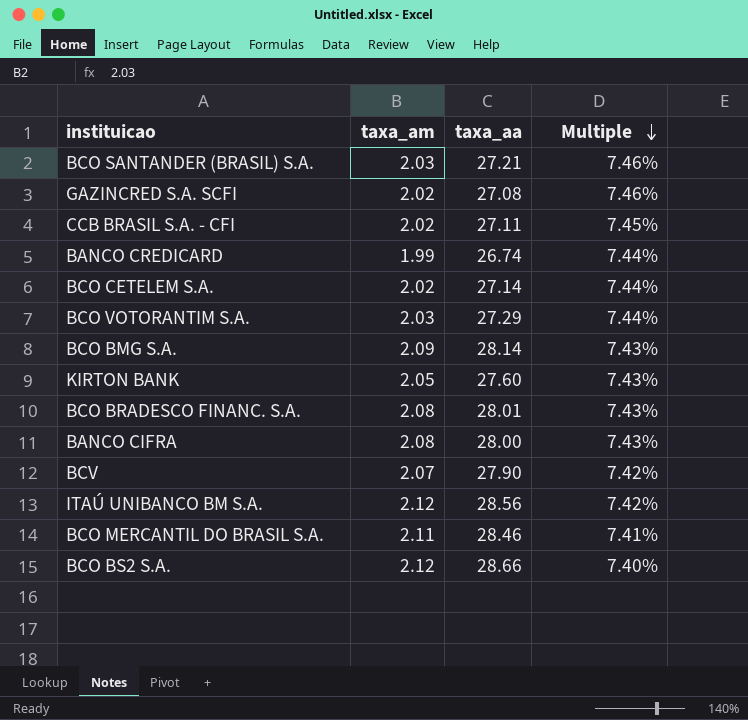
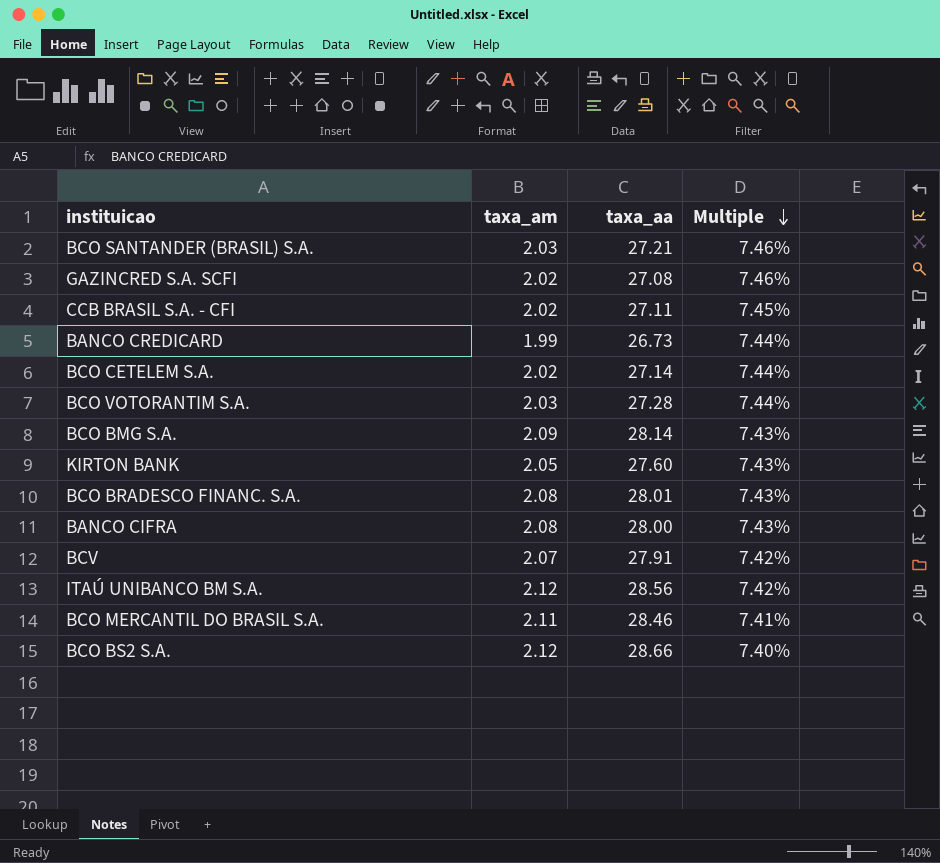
BANCO CREDICARD | taxa_aa: 26.74 -> 26.73
BCO VOTORANTIM S.A. | taxa_aa: 27.29 -> 27.28
BCV | taxa_aa: 27.90 -> 27.91

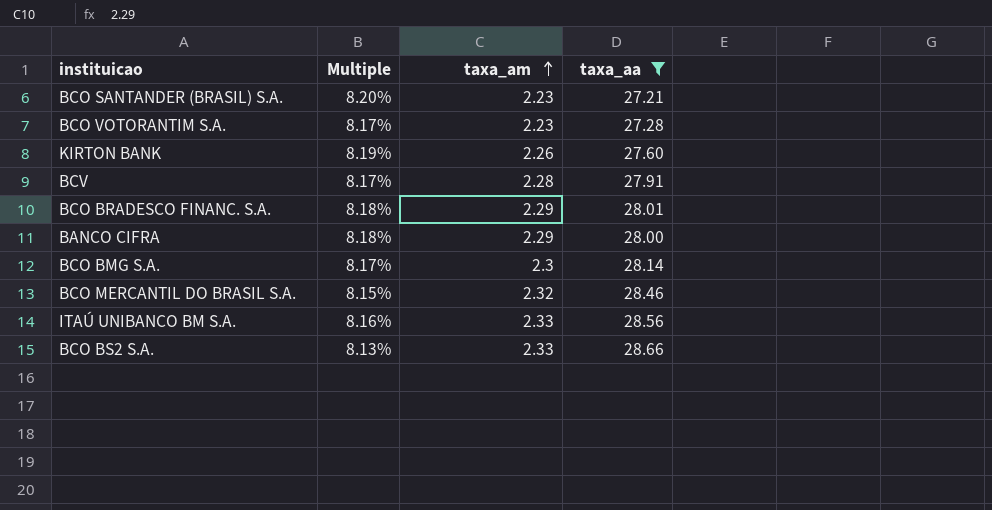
filter: none -> taxa_aa >= 27.21
row order: Multiple descending -> taxa_am ascending
column Multiple | position: 4 -> 2
BCO SANTANDER (BRASIL) S.A. | Multiple: 7.46% -> 8.20%
BCO SANTANDER (BRASIL) S.A. | taxa_am: 2.03 -> 2.23
BCO VOTORANTIM S.A. | Multiple: 7.44% -> 8.17%
BCO VOTORANTIM S.A. | taxa_am: 2.03 -> 2.23
KIRTON BANK | Multiple: 7.43% -> 8.19%
KIRTON BANK | taxa_am: 2.05 -> 2.26
BCV | Multiple: 7.42% -> 8.17%
BCV | taxa_am: 2.07 -> 2.28
BCO BRADESCO FINANC. S.A. | Multiple: 7.43% -> 8.18%
BCO BRADESCO FINANC. S.A. | taxa_am: 2.08 -> 2.29
BANCO CIFRA | Multiple: 7.43% -> 8.18%
BANCO CIFRA | taxa_am: 2.08 -> 2.29
BCO BMG S.A. | Multiple: 7.43% -> 8.17%
BCO BMG S.A. | taxa_am: 2.09 -> 2.3
BCO MERCANTIL DO BRASIL S.A. | Multiple: 7.41% -> 8.15%
BCO MERCANTIL DO BRASIL S.A. | taxa_am: 2.11 -> 2.32
ITAÚ UNIBANCO BM S.A. | Multiple: 7.42% -> 8.16%
ITAÚ UNIBANCO BM S.A. | taxa_am: 2.12 -> 2.33
BCO BS2 S.A. | Multiple: 7.40% -> 8.13%
BCO BS2 S.A. | taxa_am: 2.12 -> 2.33

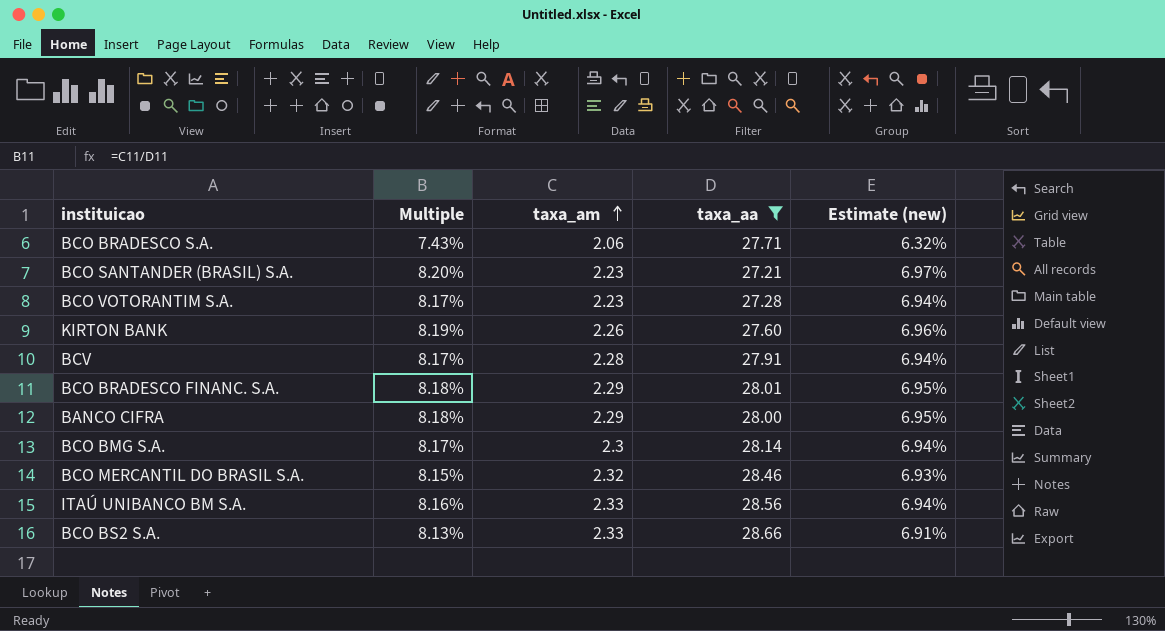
column Estimate (new) | formula: none -> [Multiple] * 0.85
row BCO BRADESCO S.A.: none -> 7.43% | 2.06 | 27.71 | 6.32%

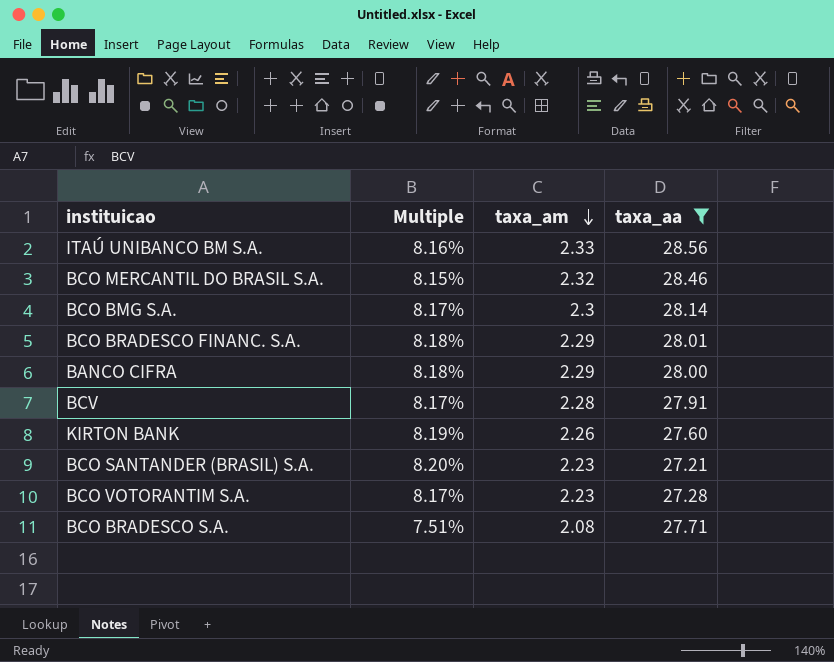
row order: taxa_am ascending -> taxa_am descending
column Estimate (new) | formula: [Multiple] * 0.85 -> none
row BCO BS2 S.A.: 8.13% | 2.33 | 28.66 | 6.91% -> none
BCO BRADESCO S.A. | Multiple: 7.43% -> 7.51%
BCO BRADESCO S.A. | taxa_am: 2.06 -> 2.08

